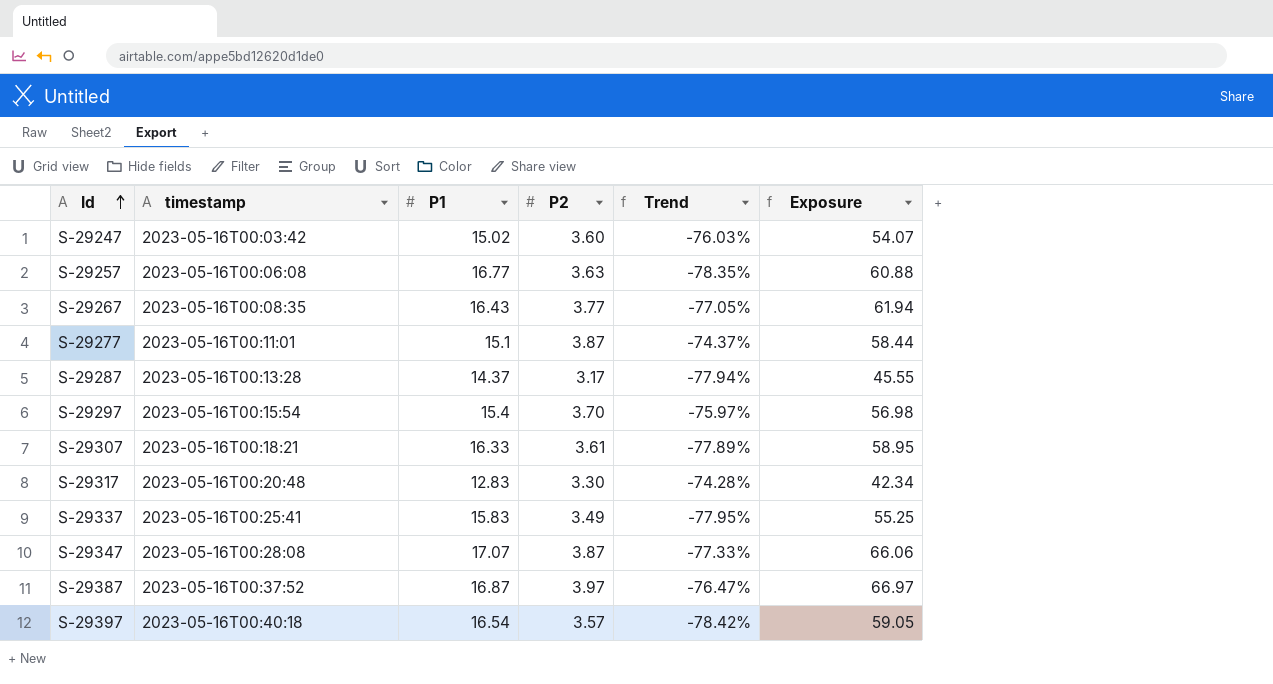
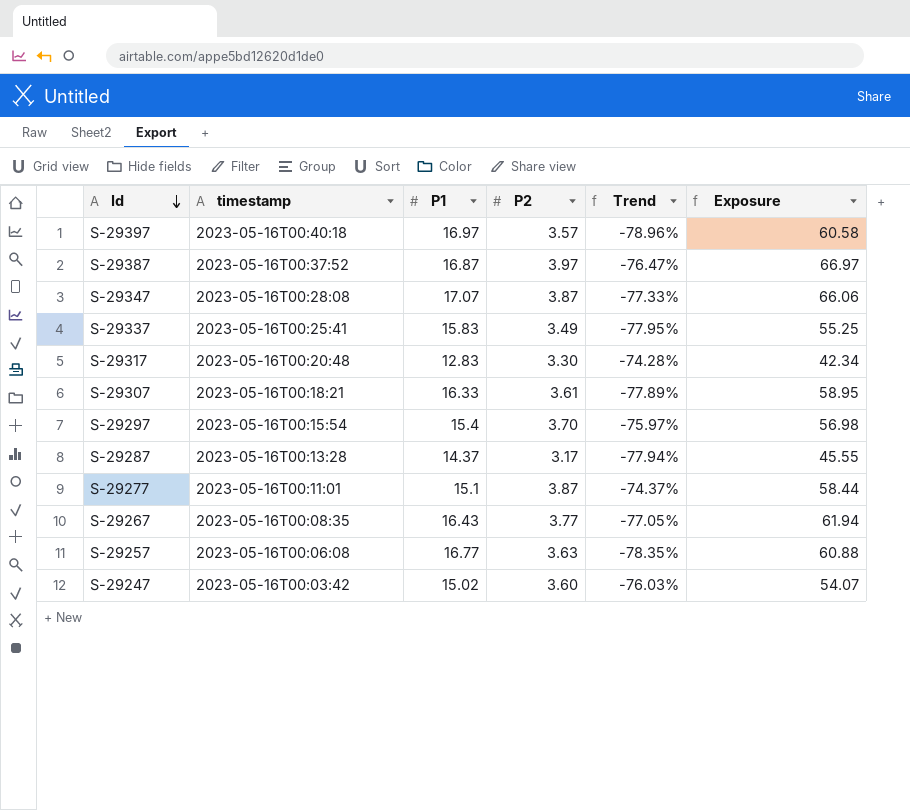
row order: Id ascending -> Id descending
S-29397 | P1: 16.54 -> 16.97
S-29397 | Trend: -78.42% -> -78.96%
S-29397 | Exposure: 59.05 -> 60.58

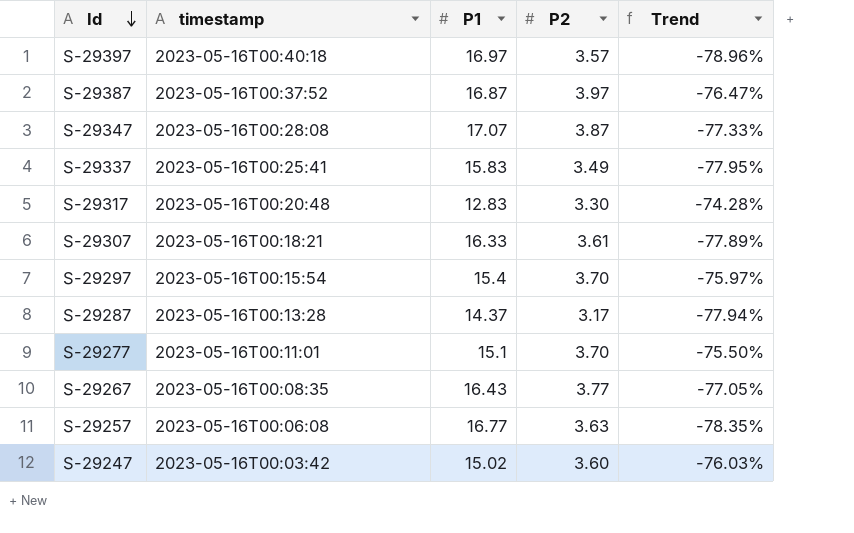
column Exposure | formula: [P1] * [P2] -> none
S-29277 | P2: 3.87 -> 3.70
S-29277 | Trend: -74.37% -> -75.50%

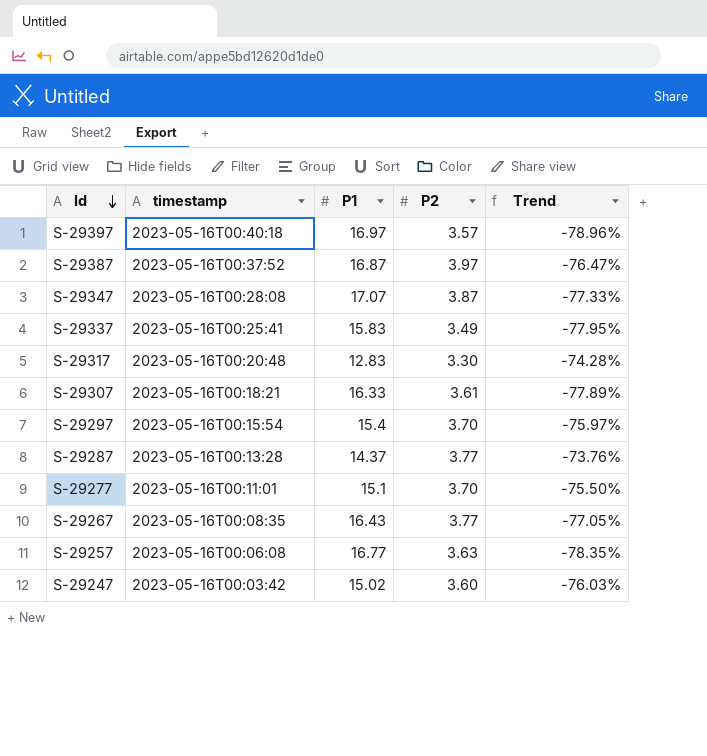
S-29287 | P2: 3.17 -> 3.77
S-29287 | Trend: -77.94% -> -73.76%

